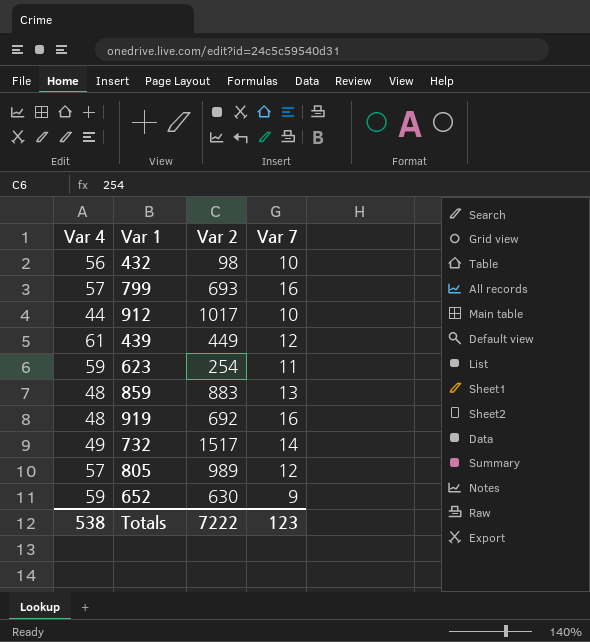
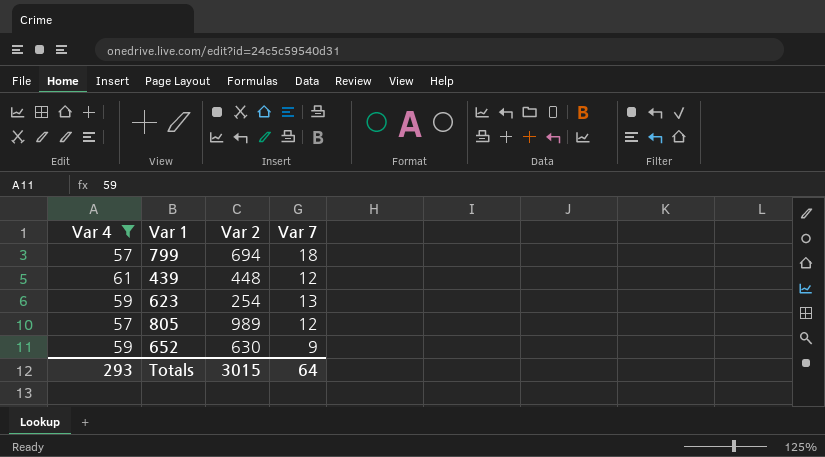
filter: none -> Var 4 >= 57
799 | Var 2: 693 -> 694
799 | Var 7: 16 -> 18
439 | Var 2: 449 -> 448
623 | Var 7: 11 -> 13
Totals | Var 4: 538 -> 293
Totals | Var 2: 7222 -> 3015
Totals | Var 7: 123 -> 64

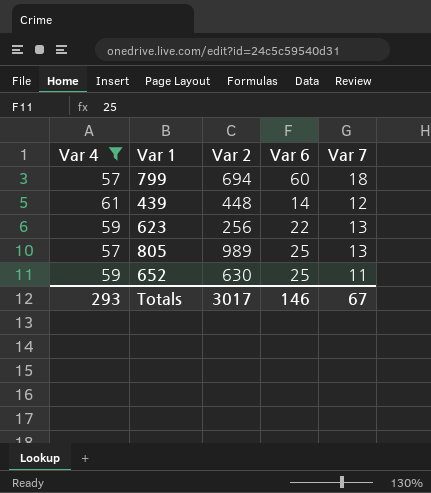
column Var 6 | position: none -> 4
623 | Var 2: 254 -> 256
805 | Var 7: 12 -> 13
652 | Var 7: 9 -> 11
Totals | Var 2: 3015 -> 3017
Totals | Var 7: 64 -> 67

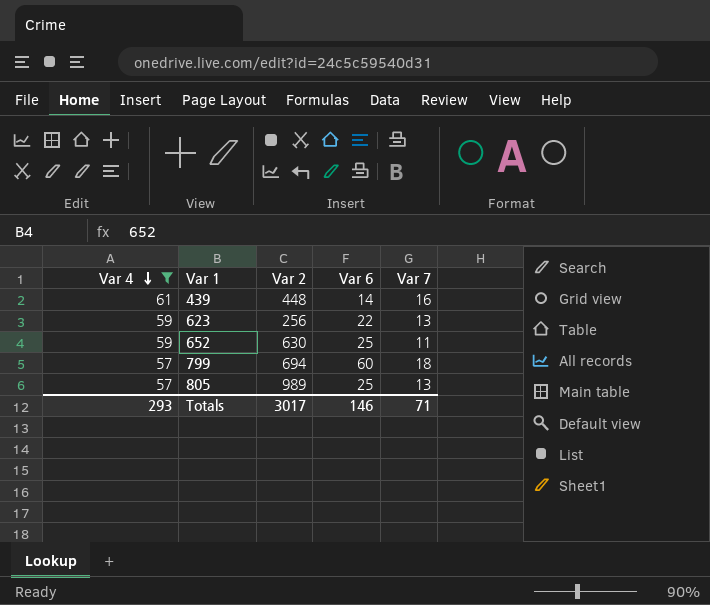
row order: none -> Var 4 descending
439 | Var 7: 12 -> 16
Totals | Var 7: 67 -> 71

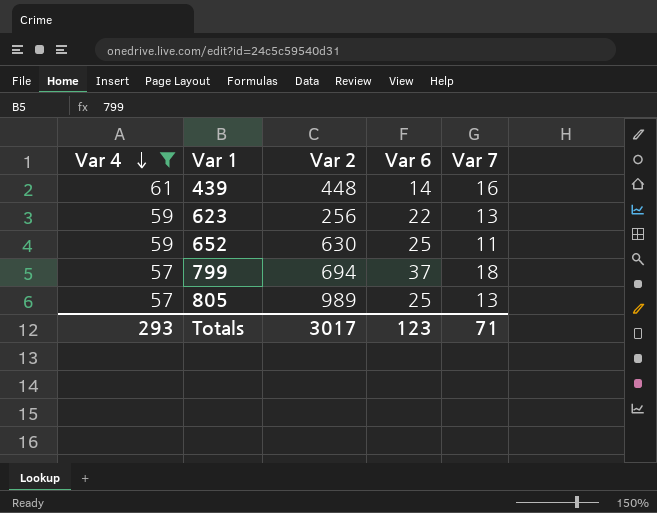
799 | Var 6: 60 -> 37
Totals | Var 6: 146 -> 123

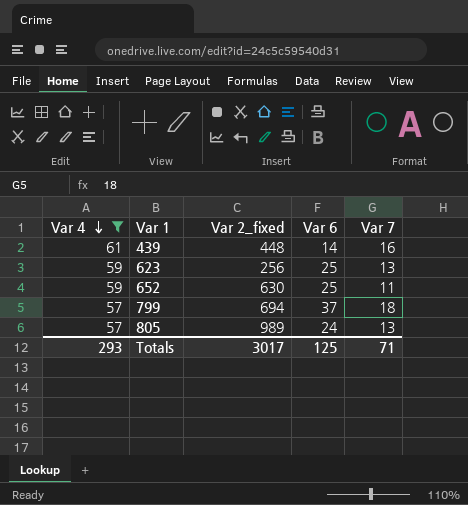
column name: Var 2 -> Var 2_fixed
623 | Var 6: 22 -> 25
805 | Var 6: 25 -> 24
Totals | Var 6: 123 -> 125

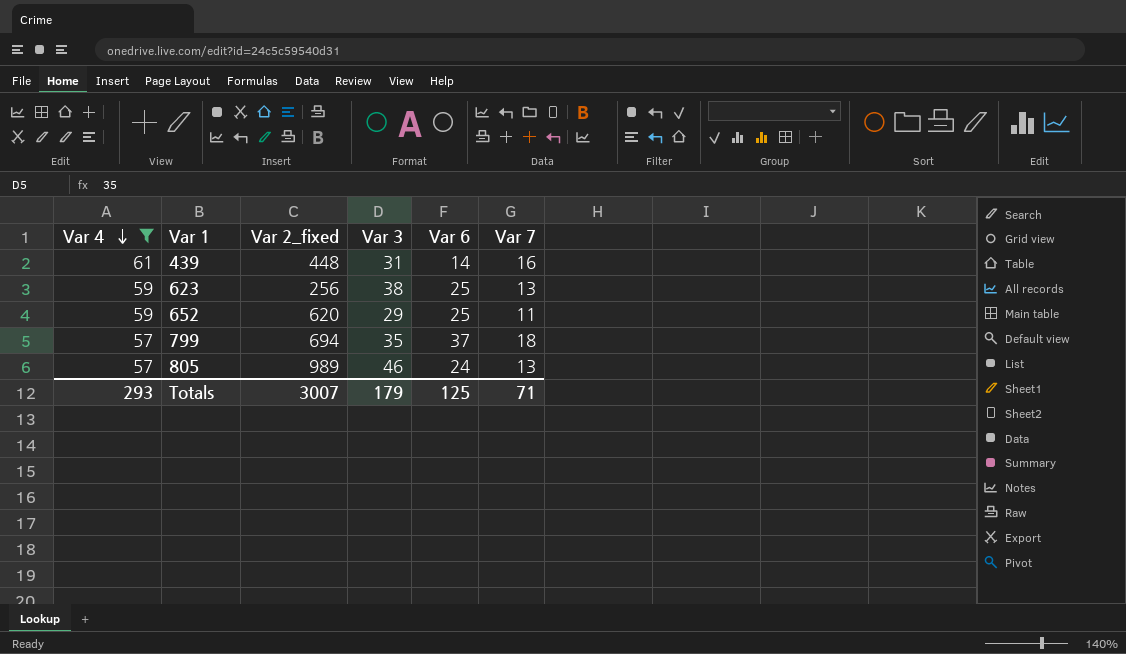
column Var 3 | position: none -> 4
652 | Var 2_fixed: 630 -> 620
Totals | Var 2_fixed: 3017 -> 3007

